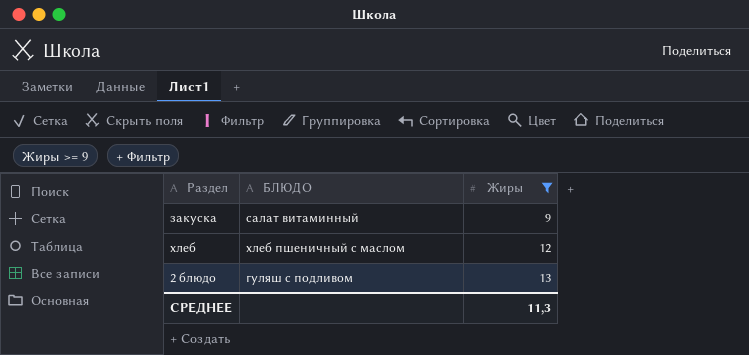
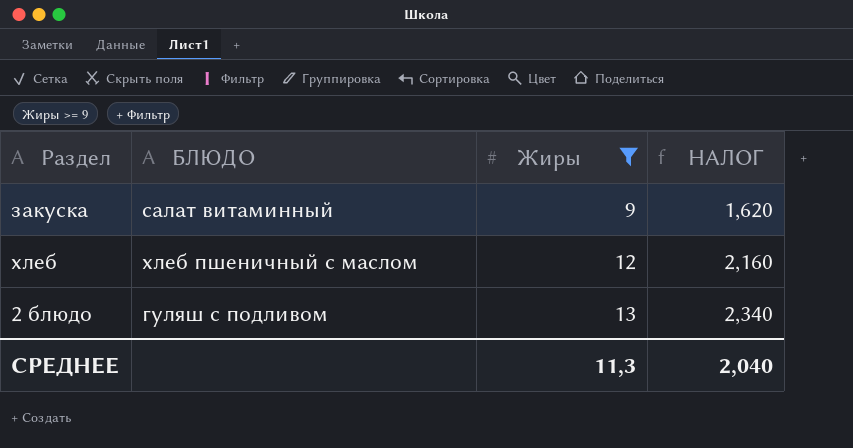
column НАЛОГ | formula: none -> [Жиры] * 0,18

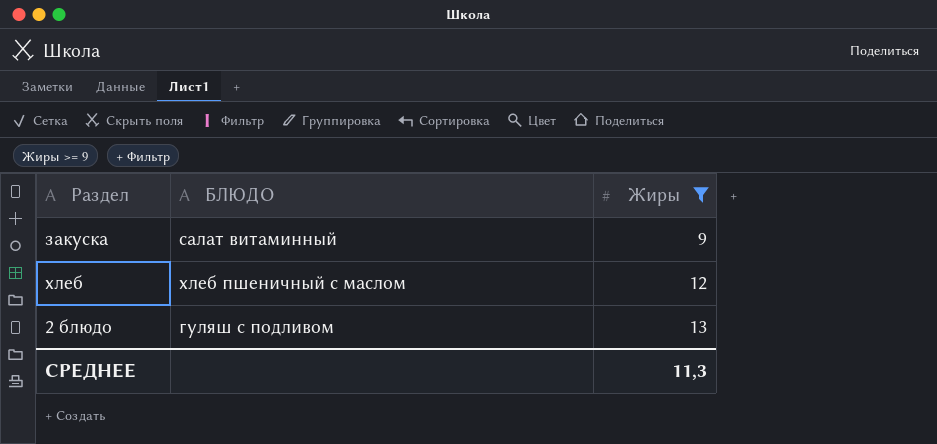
column НАЛОГ | formula: [Жиры] * 0,18 -> none

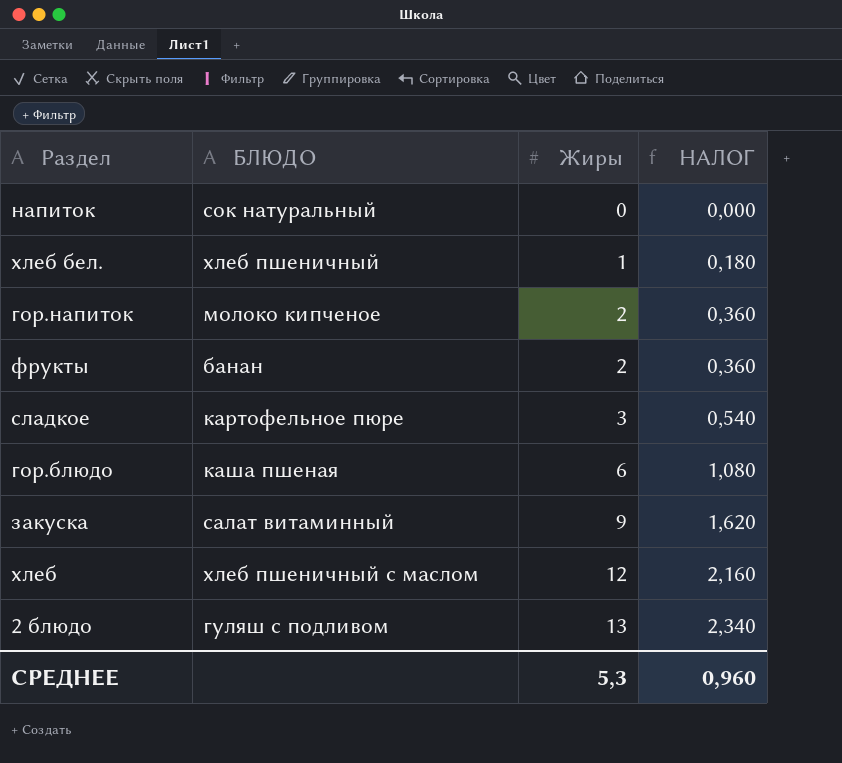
filter: Жиры >= 9 -> none
column НАЛОГ | formula: none -> [Жиры] * 0,18
СРЕДНЕЕ | Жиры: 11,3 -> 5,3

